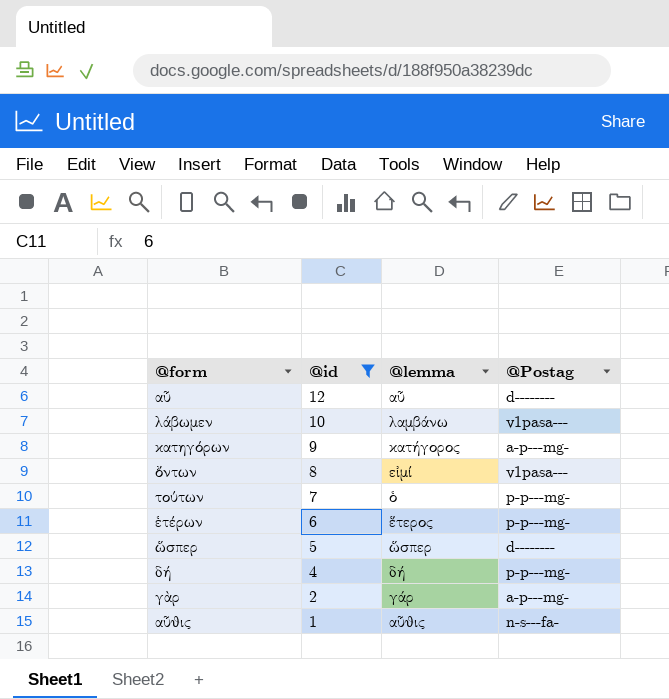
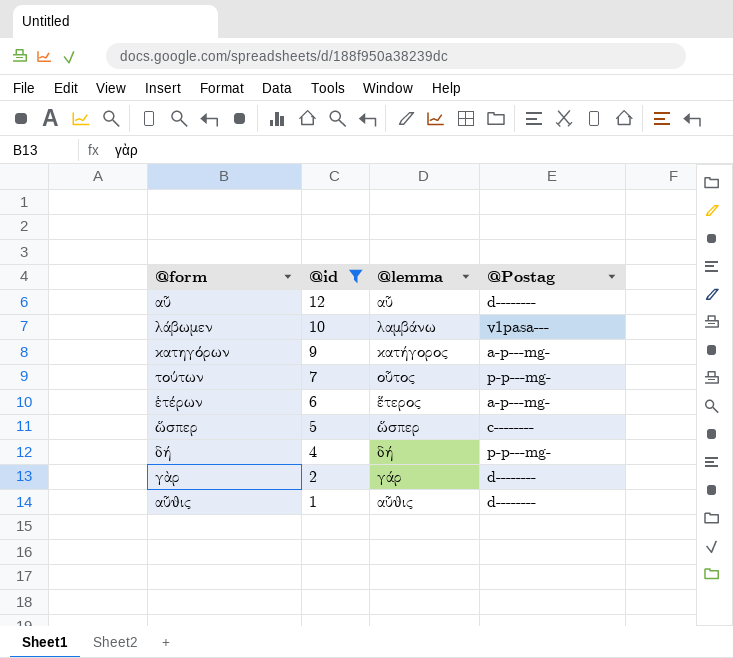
row ὄντων: 8 | εἰμί | v1pasa--- -> none
τούτων | @lemma: ὁ -> οὗτος
ἑτέρων | @Postag: p-p---mg- -> a-p---mg-
ὥσπερ | @Postag: d-------- -> c--------
γὰρ | @Postag: a-p---mg- -> d--------
αὖθις | @Postag: n-s---fa- -> d--------

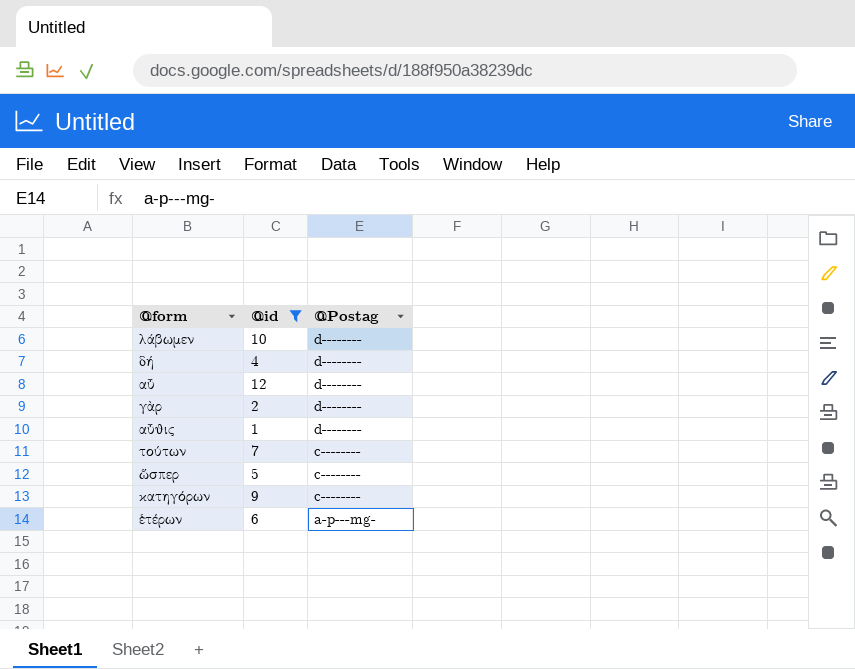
row order: @id descending -> @Postag descending
column @lemma | position: 3 -> none
λάβωμεν | @Postag: v1pasa--- -> d--------
δή | @Postag: p-p---mg- -> d--------
τούτων | @Postag: p-p---mg- -> c--------
κατηγόρων | @Postag: a-p---mg- -> c--------

